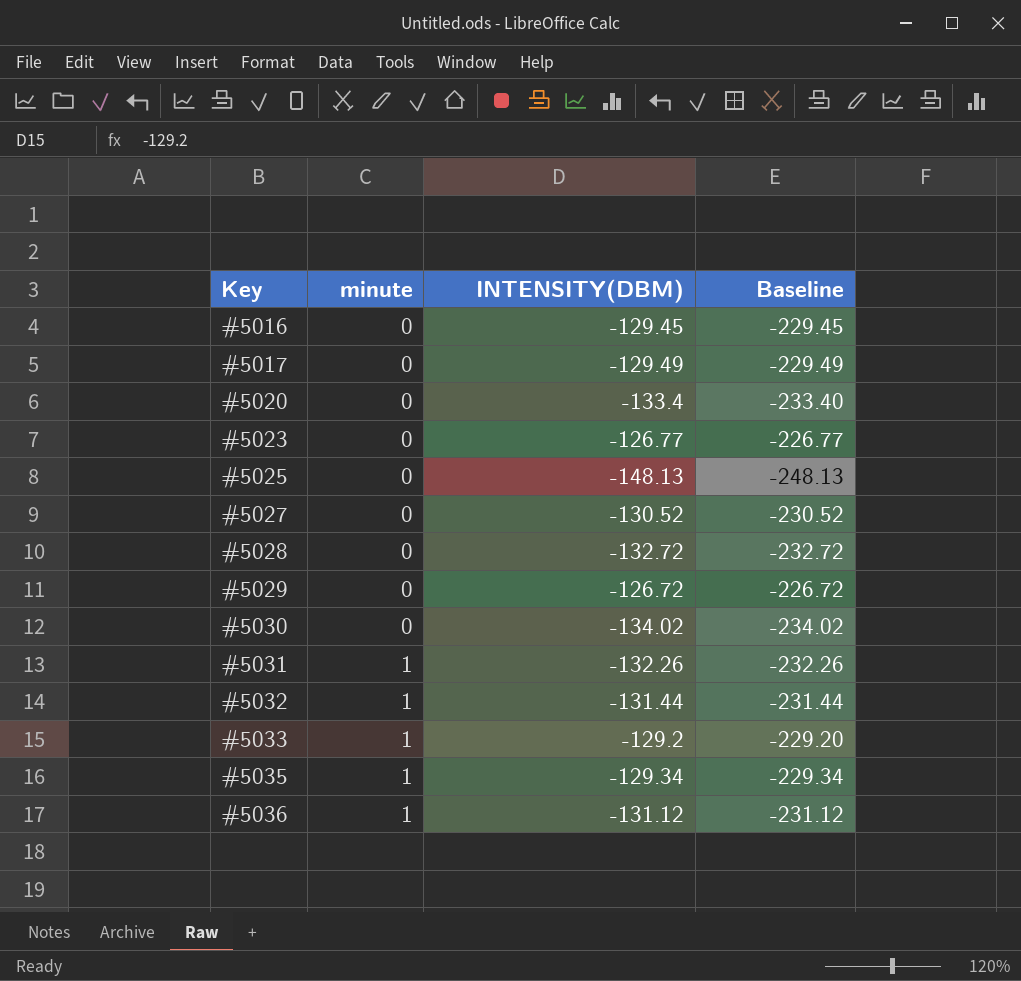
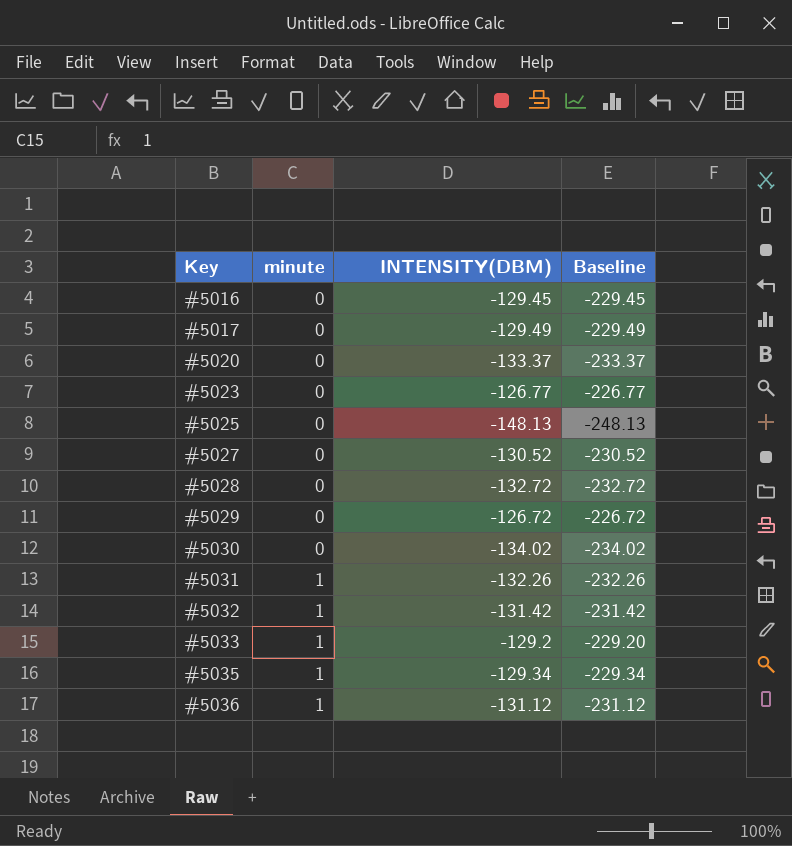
#5020 | INTENSITY(DBM): -133.4 -> -133.37
#5020 | Baseline: -233.40 -> -233.37
#5032 | INTENSITY(DBM): -131.44 -> -131.42
#5032 | Baseline: -231.44 -> -231.42

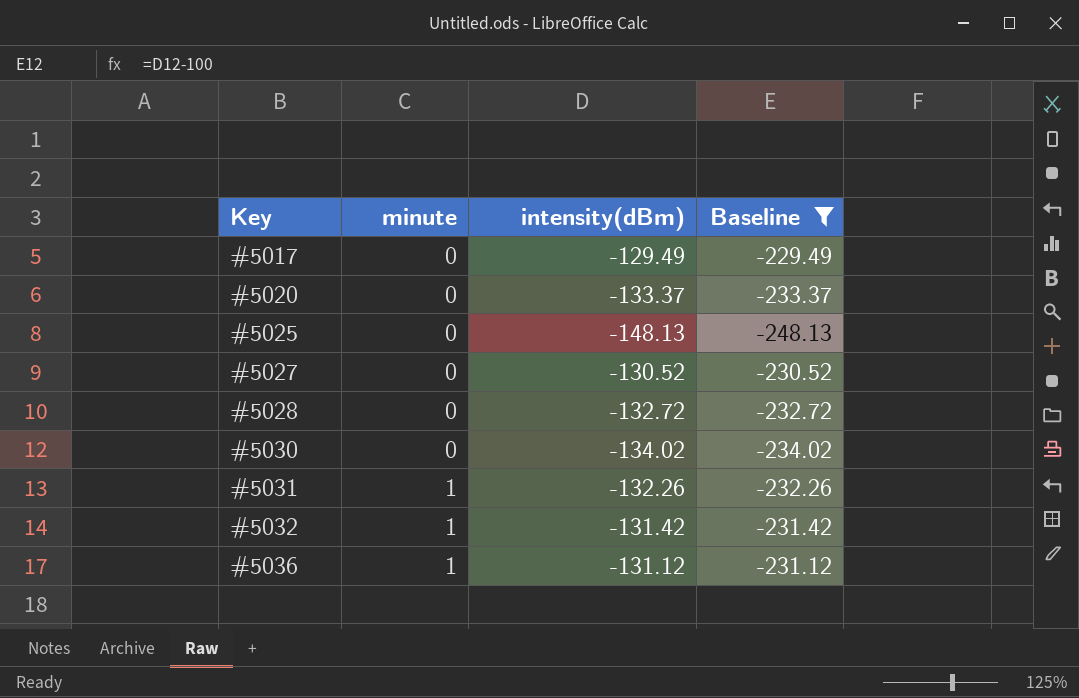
filter: none -> Baseline <= -229.49
column name: INTENSITY(DBM) -> intensity(dBm)

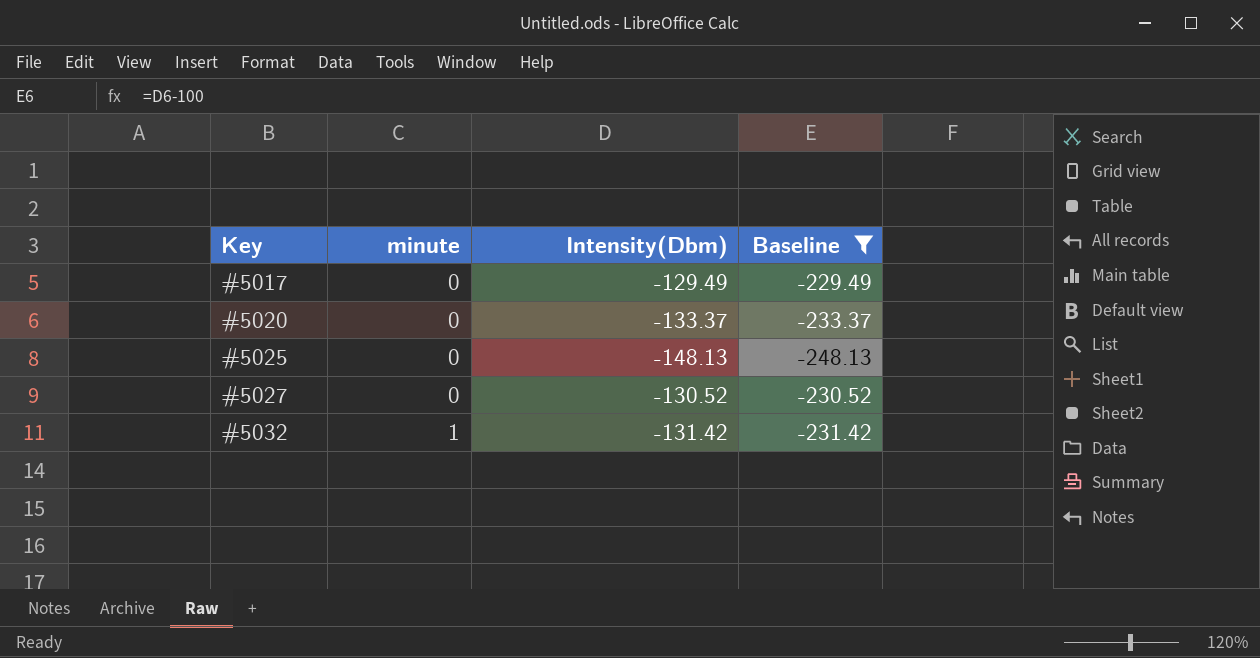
column name: intensity(dBm) -> Intensity(Dbm)
row #5028: 0 | -132.72 | -232.72 -> none
row #5030: 0 | -134.02 | -234.02 -> none
row #5031: 1 | -132.26 | -232.26 -> none
row #5036: 1 | -131.12 | -231.12 -> none

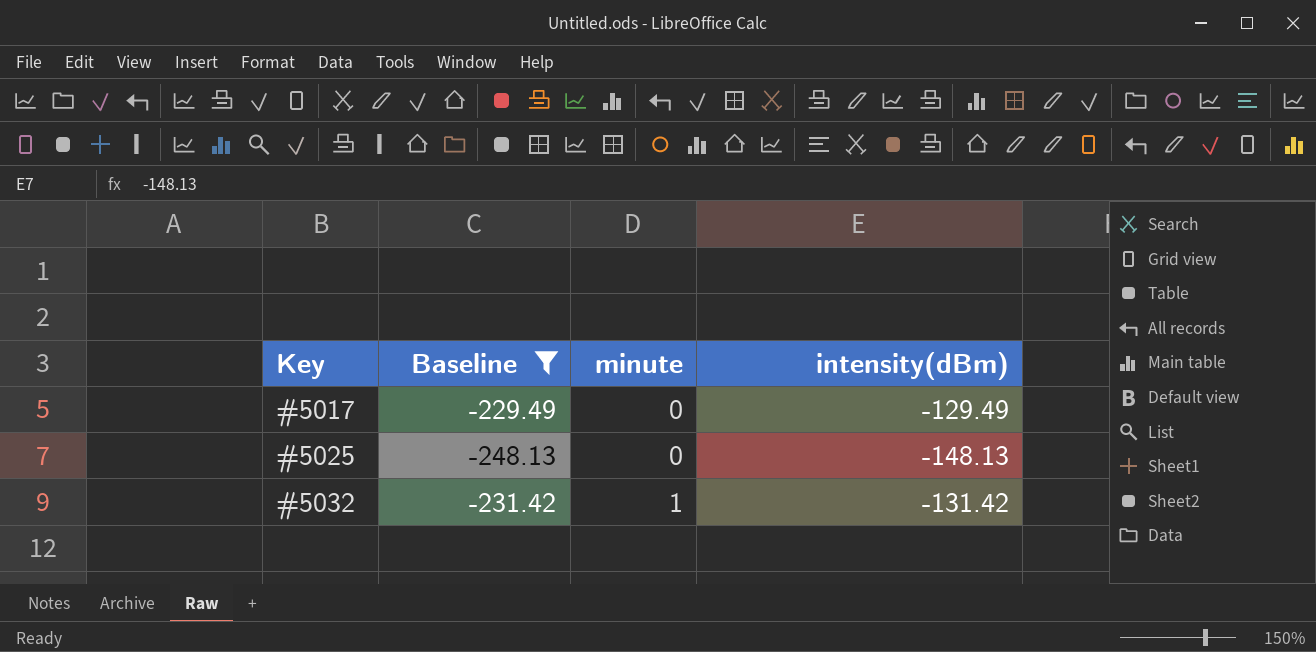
column Baseline | position: 4 -> 2
column name: Intensity(Dbm) -> intensity(dBm)
row #5020: 0 | -133.37 | -233.37 -> none
row #5027: 0 | -130.52 | -230.52 -> none

